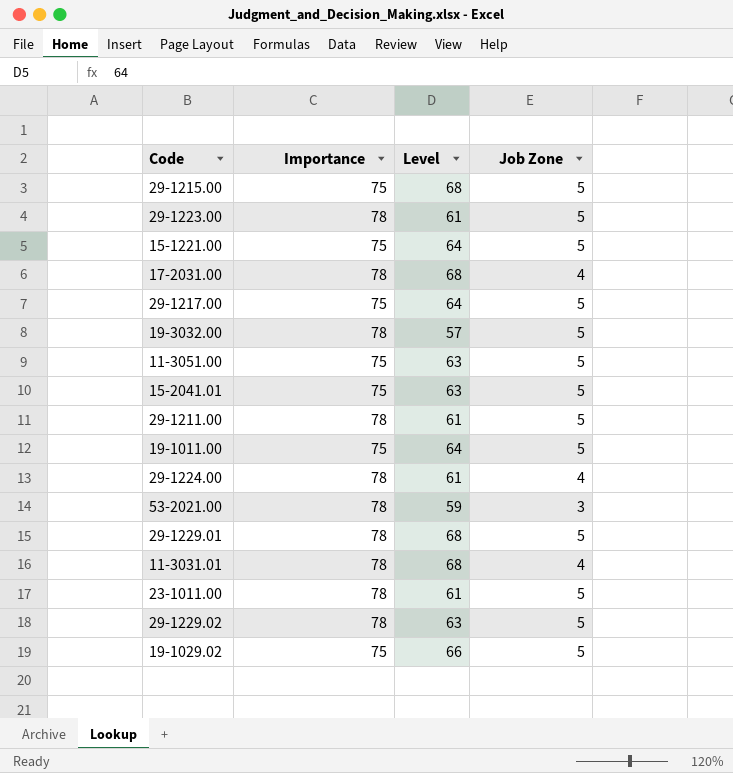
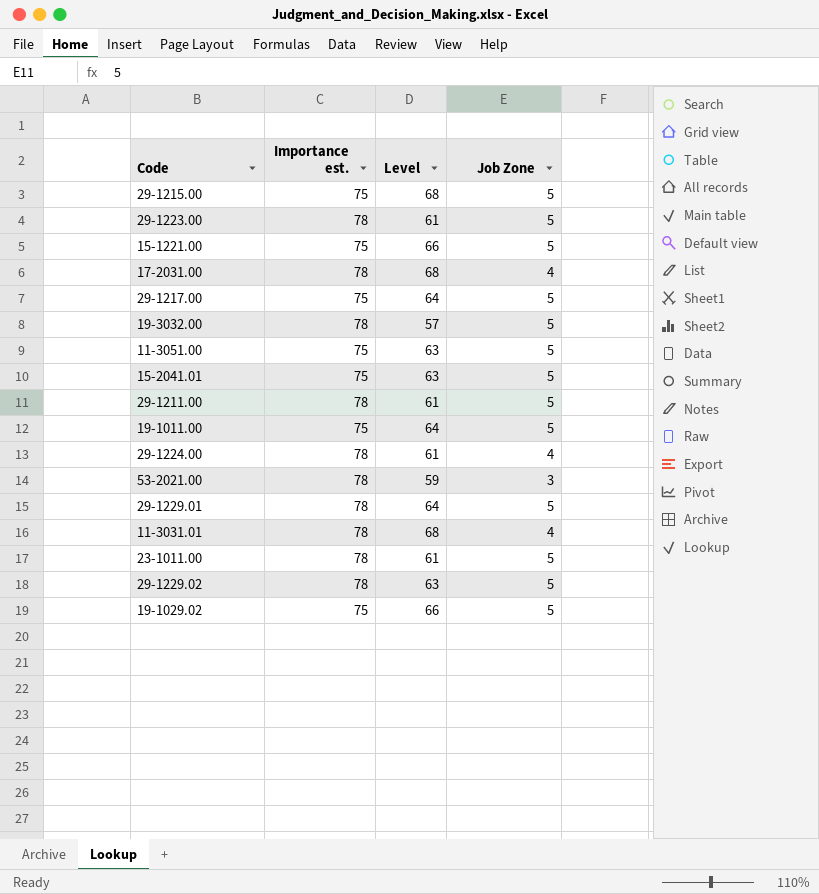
column name: Importance -> Importance est.
15-1221.00 | Level: 64 -> 66
29-1229.01 | Level: 68 -> 64

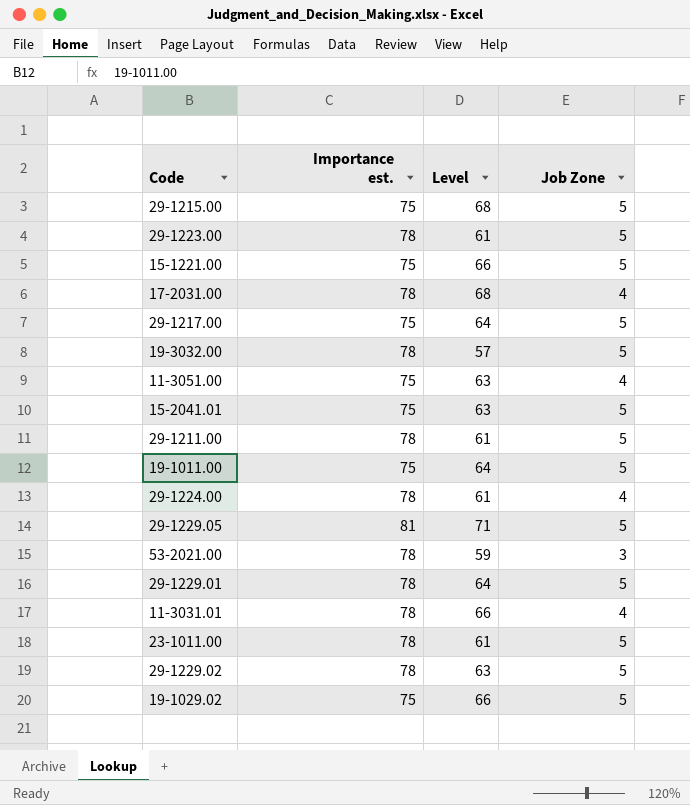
11-3051.00 | Job Zone: 5 -> 4
row 29-1229.05: none -> 81 | 71 | 5
11-3031.01 | Level: 68 -> 66

